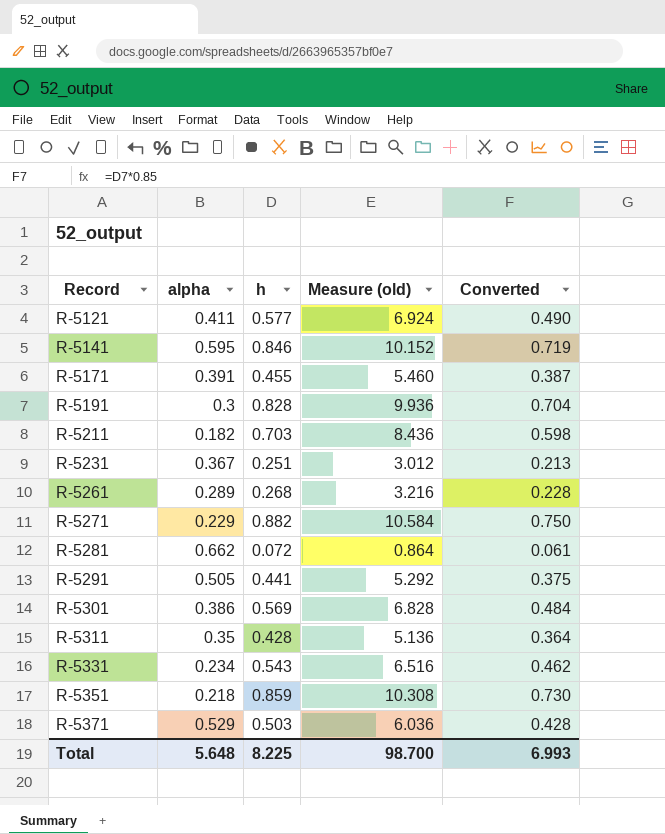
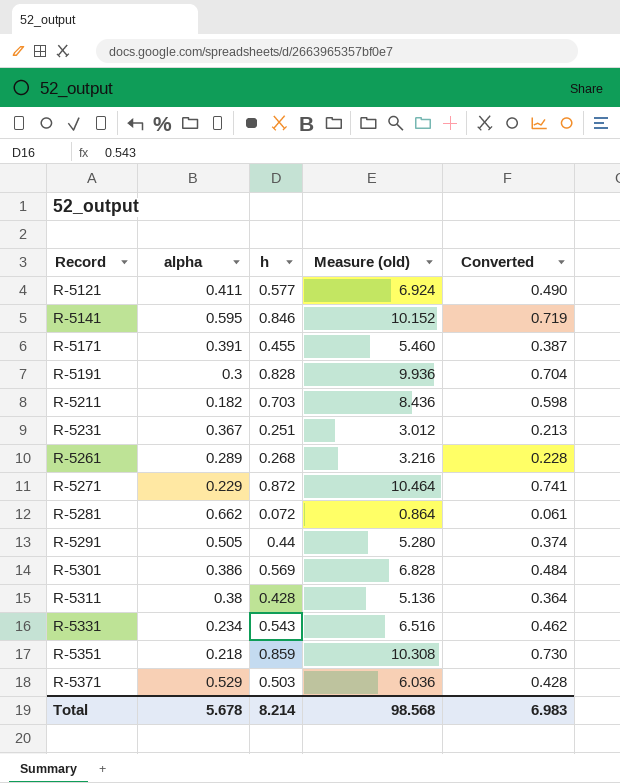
R-5271 | h: 0.882 -> 0.872
R-5271 | Measure (old): 10.584 -> 10.464
R-5271 | Converted: 0.750 -> 0.741
R-5291 | h: 0.441 -> 0.44
R-5291 | Measure (old): 5.292 -> 5.280
R-5291 | Converted: 0.375 -> 0.374
R-5311 | alpha: 0.35 -> 0.38
Total | alpha: 5.648 -> 5.678
Total | h: 8.225 -> 8.214
Total | Measure (old): 98.700 -> 98.568
Total | Converted: 6.993 -> 6.983

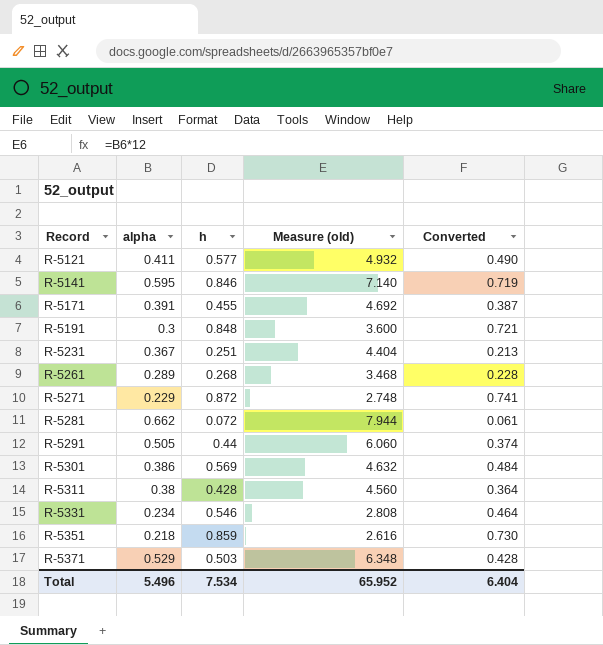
column Measure (old) | formula: [h] * 12 -> [alpha] * 12
row R-5211: 0.182 | 0.703 | 8.436 | 0.598 -> none
R-5191 | h: 0.828 -> 0.848
R-5191 | Converted: 0.704 -> 0.721
R-5331 | h: 0.543 -> 0.546
R-5331 | Converted: 0.462 -> 0.464
Total | alpha: 5.678 -> 5.496
Total | h: 8.214 -> 7.534
Total | Measure (old): 98.568 -> 65.952
Total | Converted: 6.983 -> 6.404

